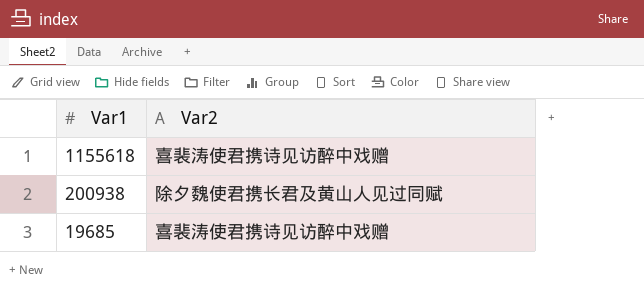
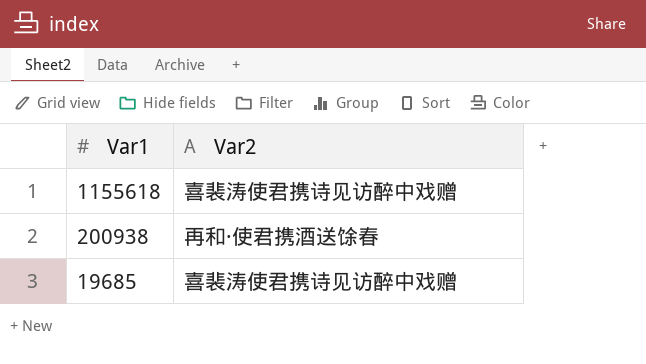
200938 | Var2: 除夕魏使君携长君及黄山人见过同赋 -> 再和·使君携酒送馀春

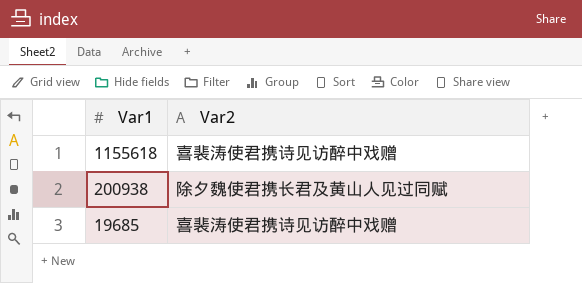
200938 | Var2: 再和·使君携酒送馀春 -> 除夕魏使君携长君及黄山人见过同赋

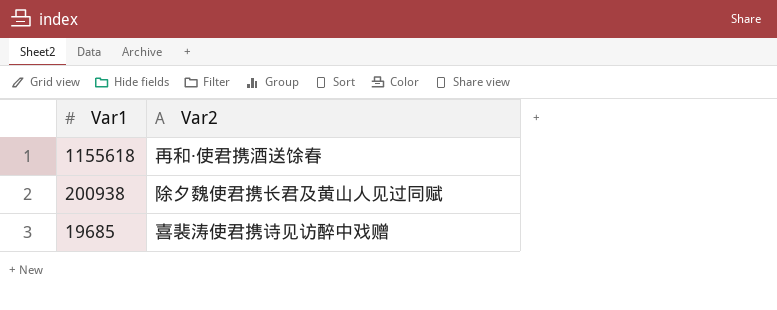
1155618 | Var2: 喜裴涛使君携诗见访醉中戏赠 -> 再和·使君携酒送馀春

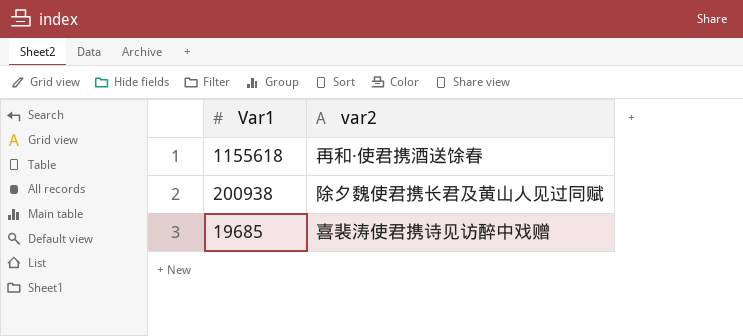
column name: Var2 -> var2

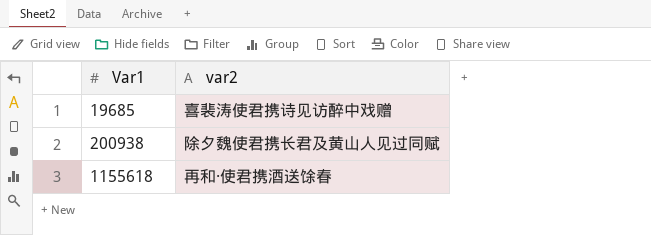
row order: Var1 descending -> Var1 ascending

